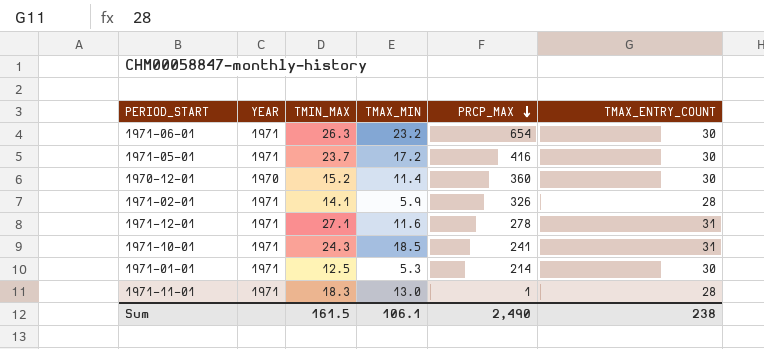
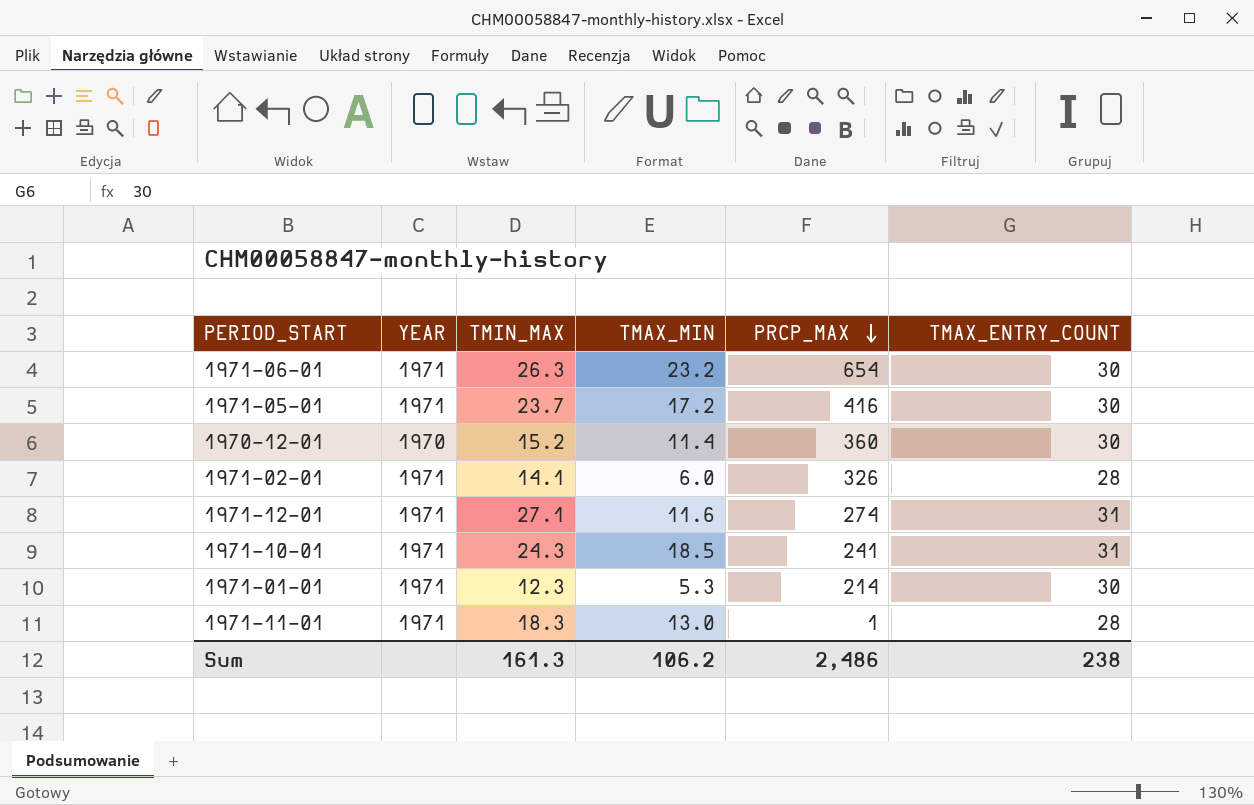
1971-02-01 | TMAX_MIN: 5.9 -> 6.0
1971-12-01 | PRCP_MAX: 278 -> 274
1971-01-01 | TMIN_MAX: 12.5 -> 12.3
Sum | TMIN_MAX: 161.5 -> 161.3
Sum | TMAX_MIN: 106.1 -> 106.2
Sum | PRCP_MAX: 2,490 -> 2,486

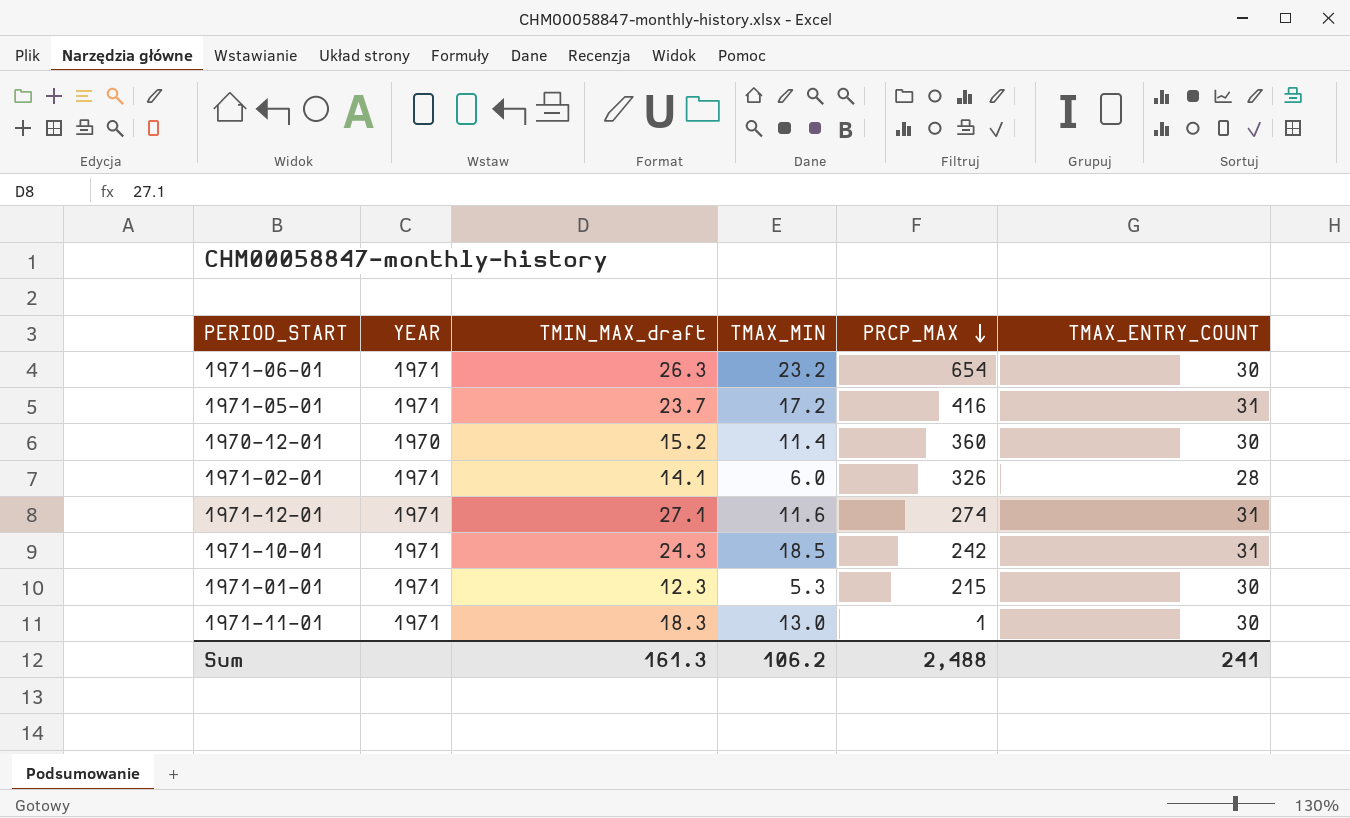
column name: TMIN_MAX -> TMIN_MAX_draft
1971-05-01 | TMAX_ENTRY_COUNT: 30 -> 31
1971-10-01 | PRCP_MAX: 241 -> 242
1971-01-01 | PRCP_MAX: 214 -> 215
1971-11-01 | TMAX_ENTRY_COUNT: 28 -> 30
Sum | PRCP_MAX: 2,486 -> 2,488
Sum | TMAX_ENTRY_COUNT: 238 -> 241

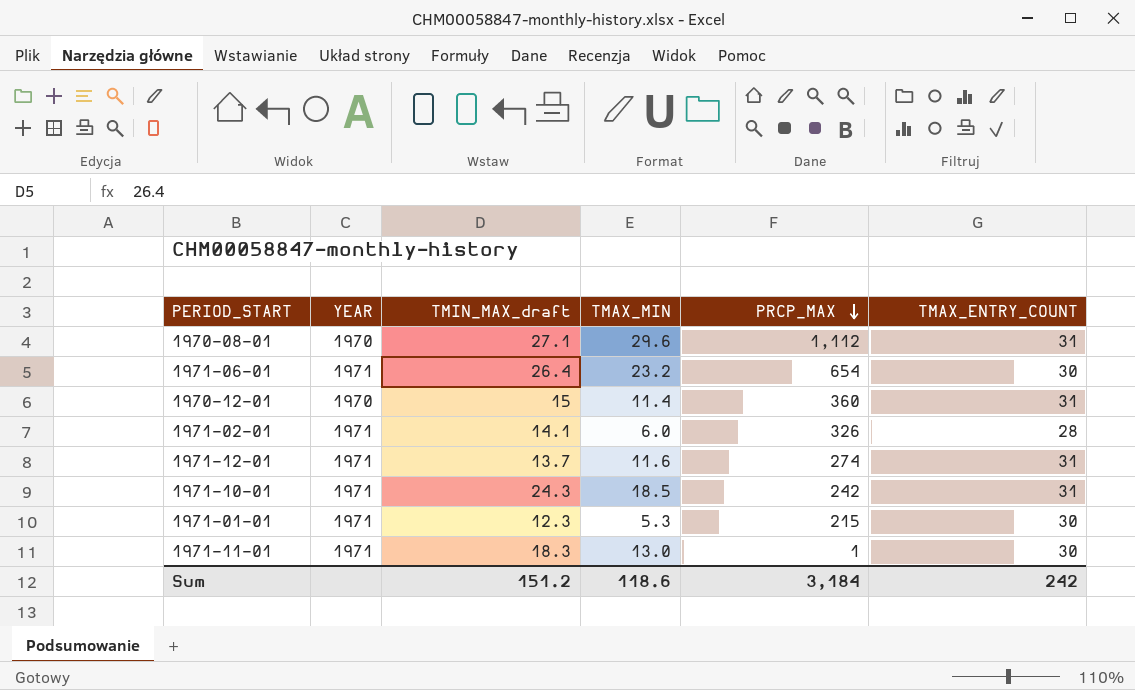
row 1971-05-01: 1971 | 23.7 | 17.2 | 416 | 31 -> none
row 1970-08-01: none -> 1970 | 27.1 | 29.6 | 1,112 | 31
1971-06-01 | TMIN_MAX_draft: 26.3 -> 26.4
1970-12-01 | TMIN_MAX_draft: 15.2 -> 15
1970-12-01 | TMAX_ENTRY_COUNT: 30 -> 31
1971-12-01 | TMIN_MAX_draft: 27.1 -> 13.7
Sum | TMIN_MAX_draft: 161.3 -> 151.2
Sum | TMAX_MIN: 106.2 -> 118.6
Sum | PRCP_MAX: 2,488 -> 3,184
Sum | TMAX_ENTRY_COUNT: 241 -> 242

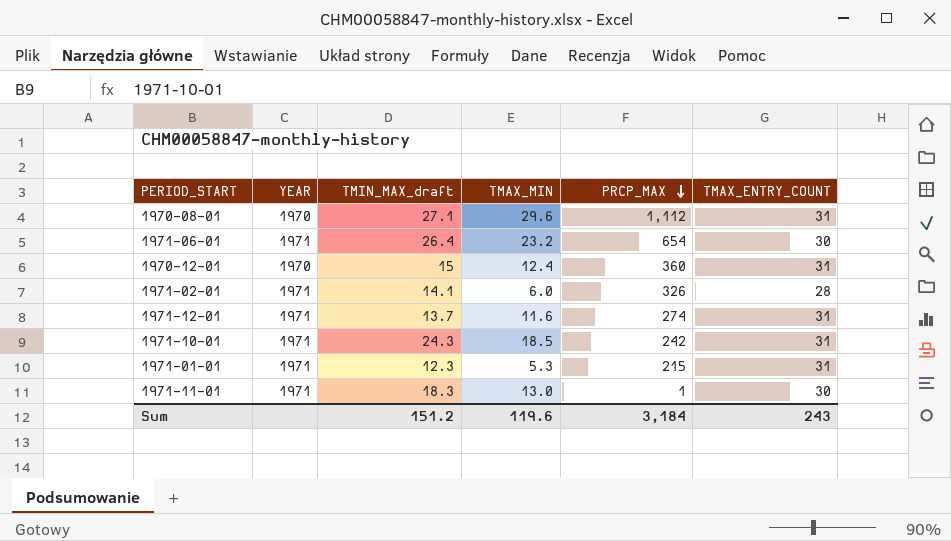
1970-12-01 | TMAX_MIN: 11.4 -> 12.4
1971-01-01 | TMAX_ENTRY_COUNT: 30 -> 31
Sum | TMAX_MIN: 118.6 -> 119.6
Sum | TMAX_ENTRY_COUNT: 242 -> 243

